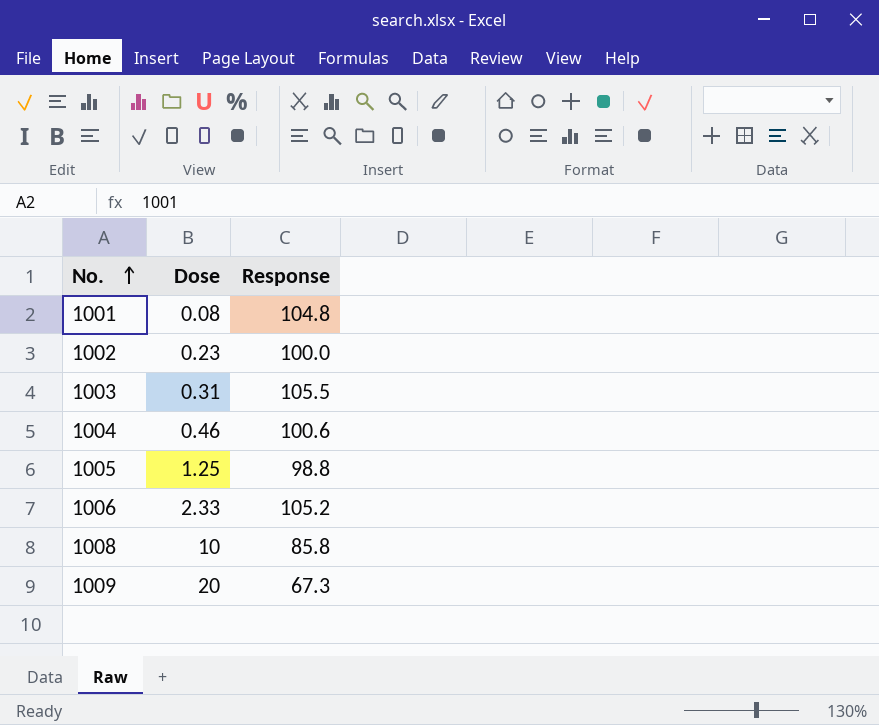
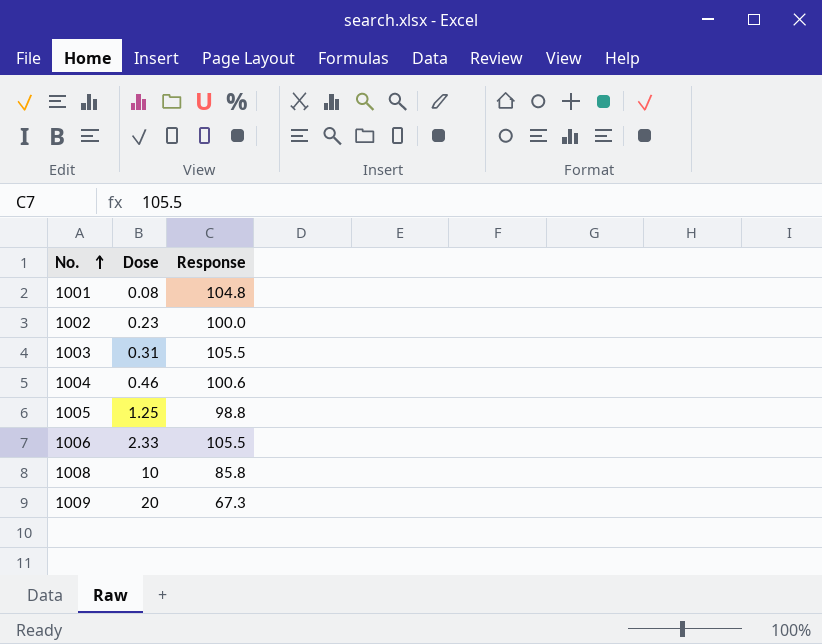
1006 | Response: 105.2 -> 105.5

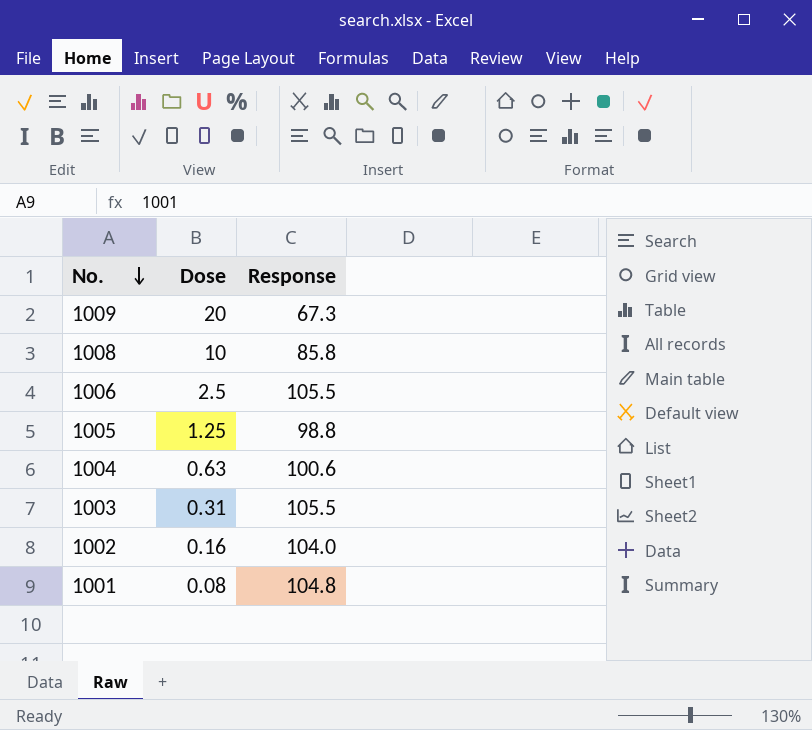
row order: No. ascending -> No. descending
1006 | Dose: 2.33 -> 2.5
1004 | Dose: 0.46 -> 0.63
1002 | Dose: 0.23 -> 0.16
1002 | Response: 100.0 -> 104.0

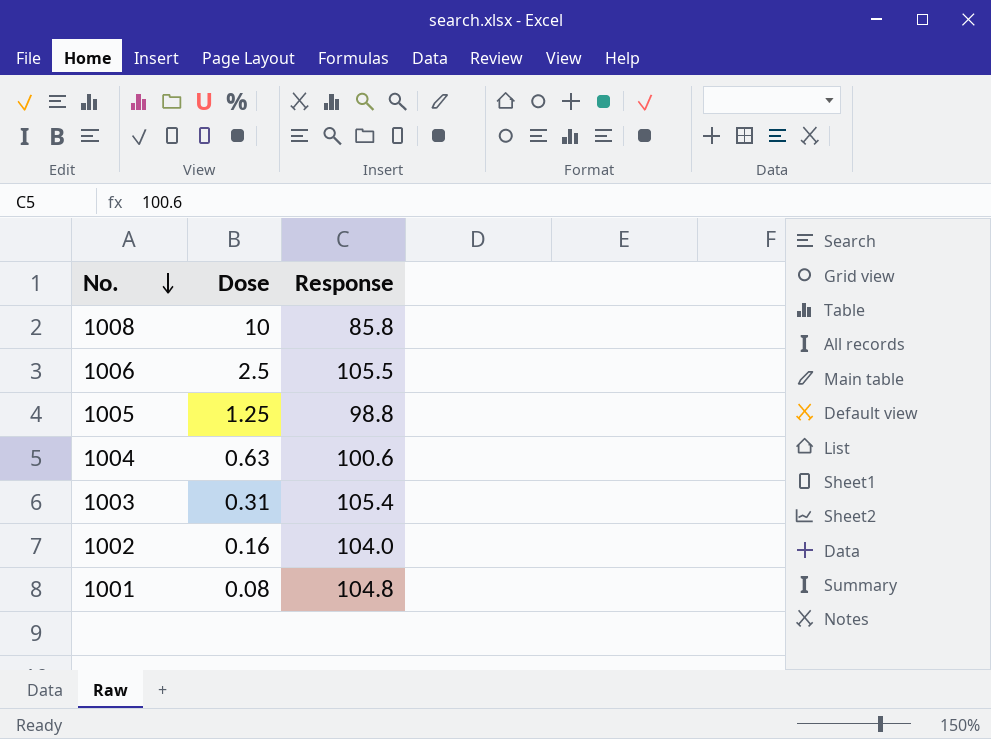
row 1009: 20 | 67.3 -> none
1003 | Response: 105.5 -> 105.4

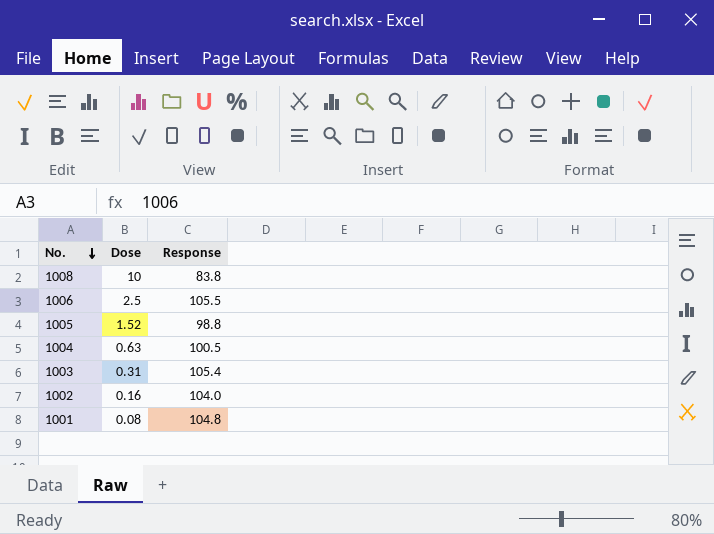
1008 | Response: 85.8 -> 83.8
1005 | Dose: 1.25 -> 1.52
1004 | Response: 100.6 -> 100.5

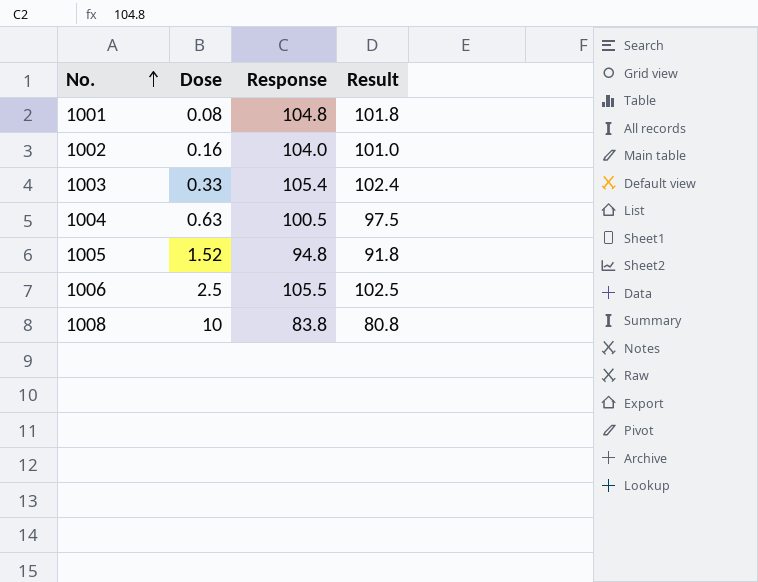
row order: No. descending -> No. ascending
column Result | formula: none -> [Response] - 3
1003 | Dose: 0.31 -> 0.33
1005 | Response: 98.8 -> 94.8

